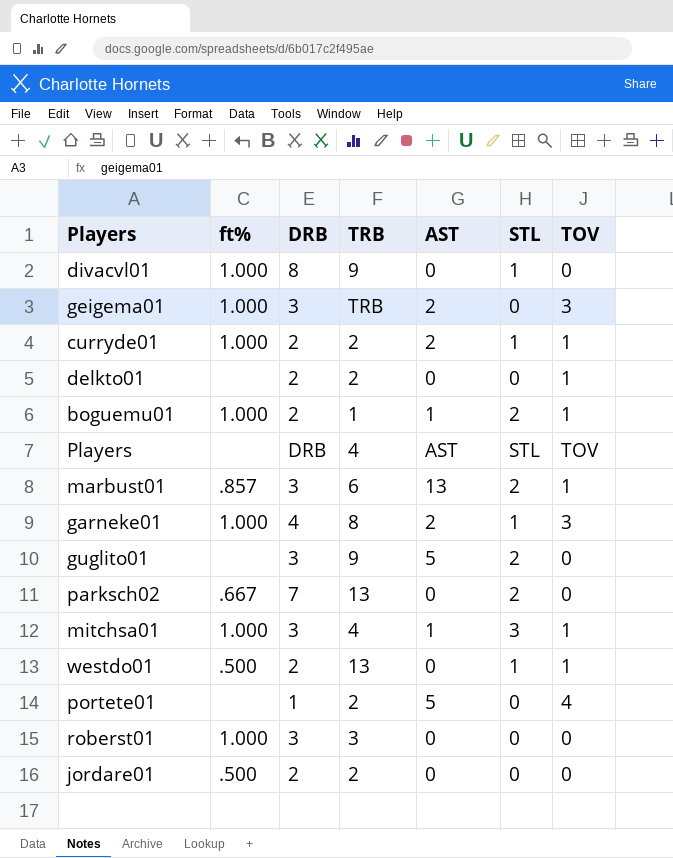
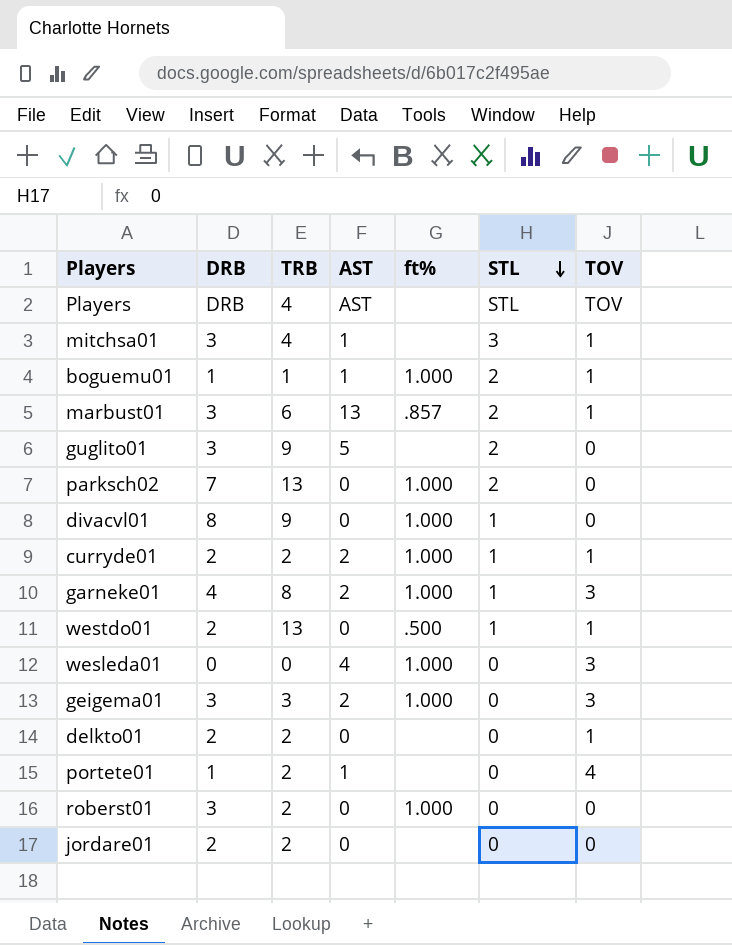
row order: none -> STL descending
column ft% | position: 2 -> 5
mitchsa01 | ft%: 1.000 -> none
boguemu01 | DRB: 2 -> 1
parksch02 | ft%: .667 -> 1.000
row wesleda01: none -> 0 | 0 | 4 | 1.000 | 0 | 3
geigema01 | TRB: TRB -> 3
portete01 | AST: 5 -> 1
roberst01 | TRB: 3 -> 2
jordare01 | ft%: .500 -> none

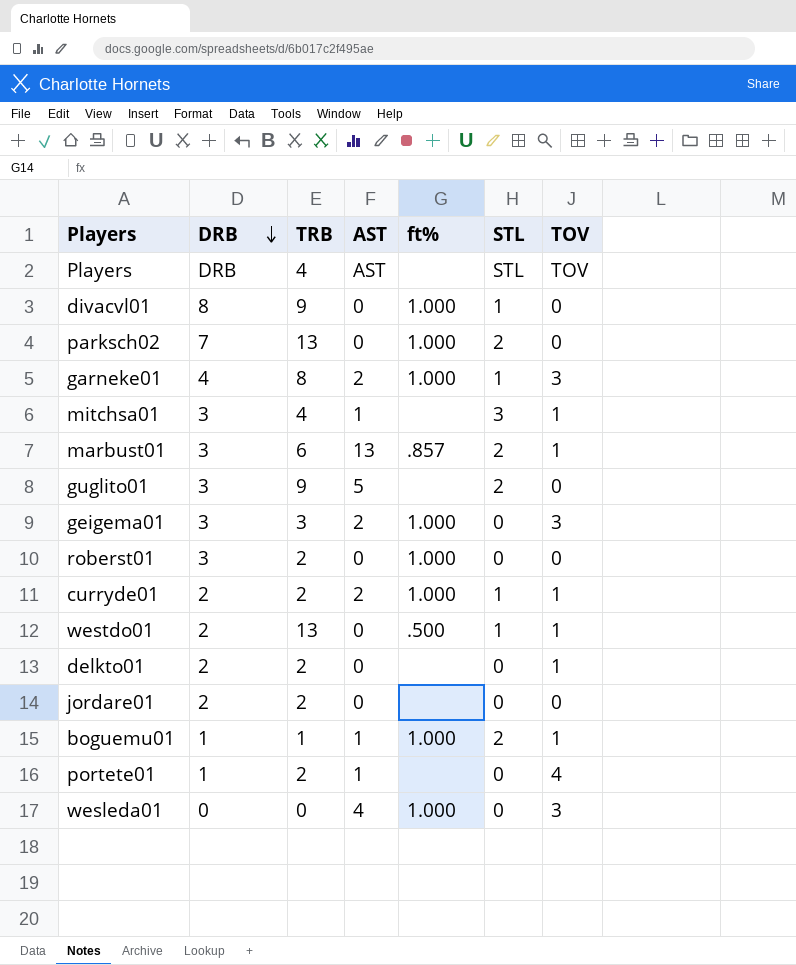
row order: STL descending -> DRB descending

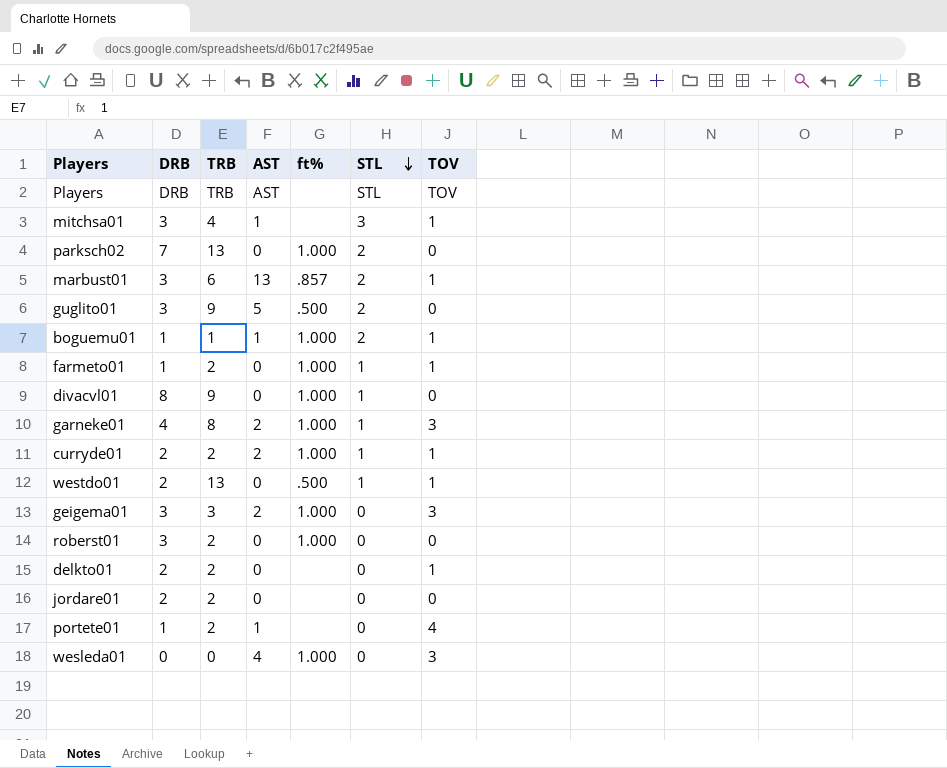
row order: DRB descending -> STL descending
Players | TRB: 4 -> TRB
guglito01 | ft%: none -> .500
row farmeto01: none -> 1 | 2 | 0 | 1.000 | 1 | 1

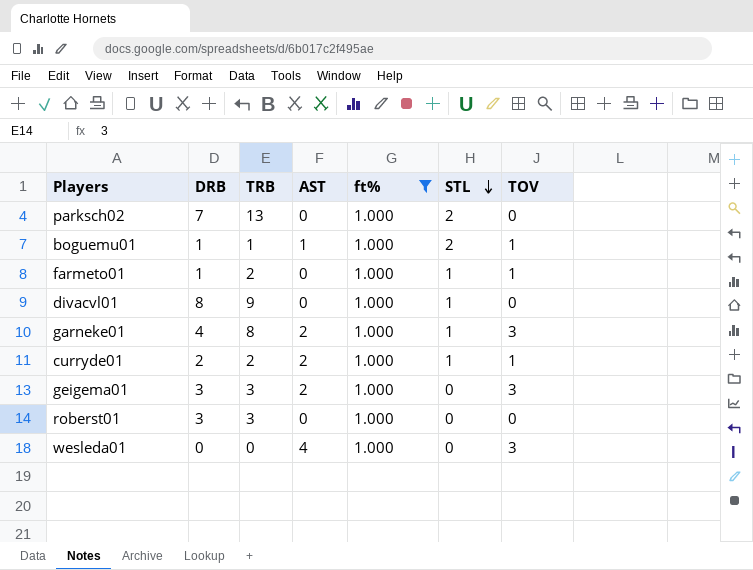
filter: none -> ft% = 1.000
roberst01 | TRB: 2 -> 3

